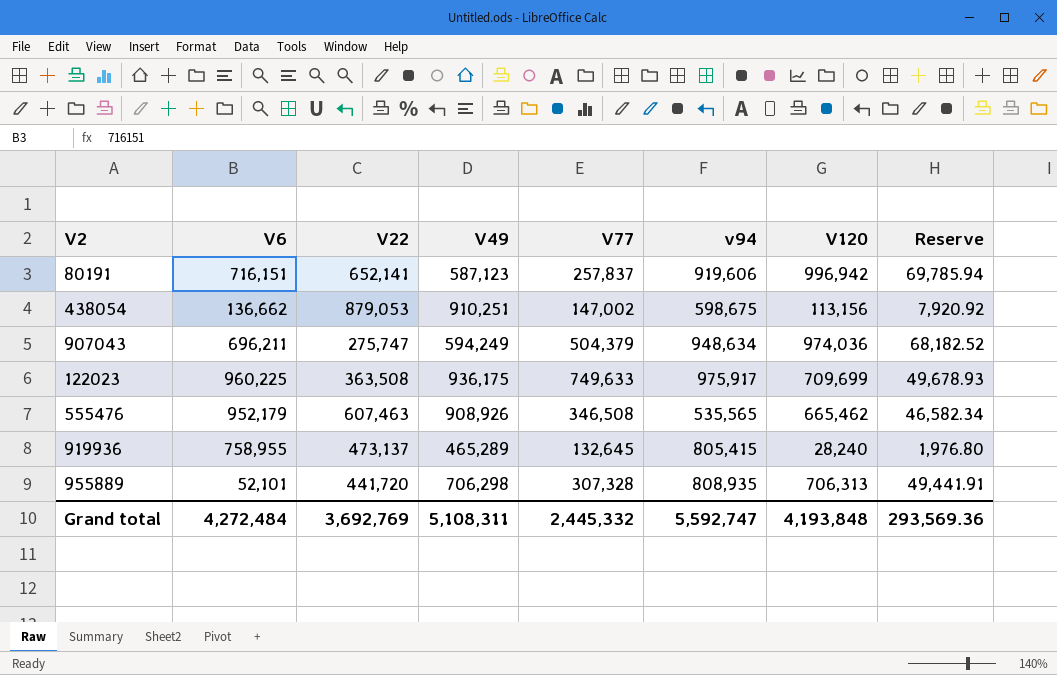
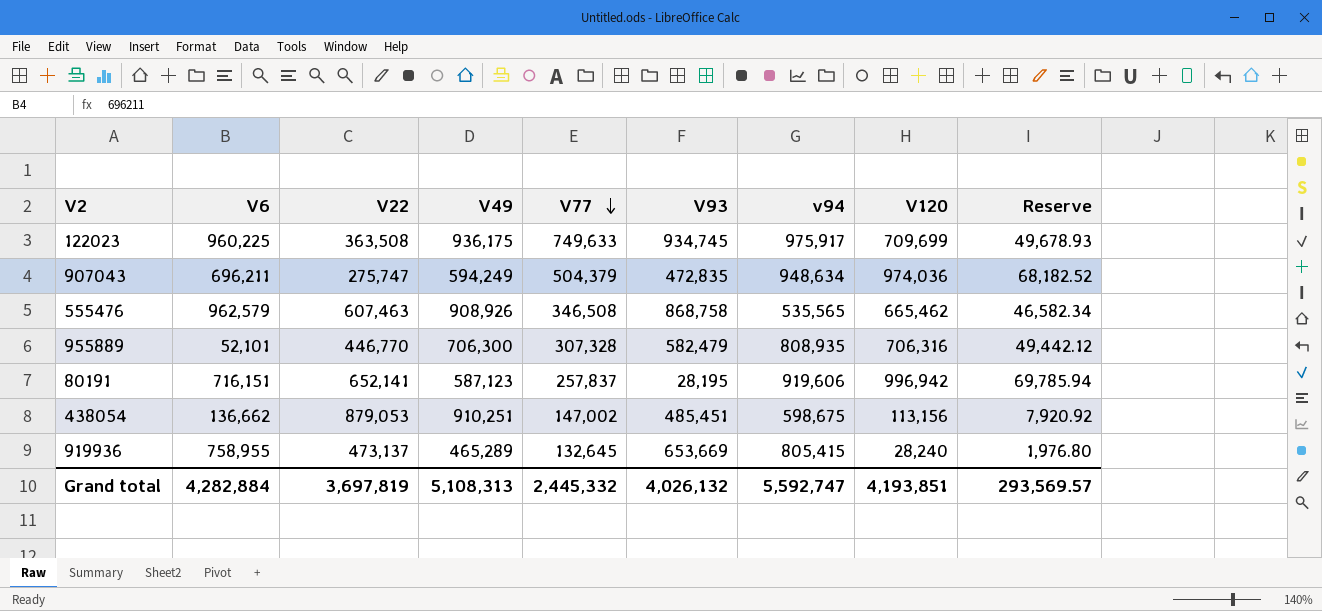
row order: none -> V77 descending
column V93 | position: none -> 6
555476 | V6: 952,179 -> 962,579
955889 | V22: 441,720 -> 446,770
955889 | V49: 706,298 -> 706,300
955889 | V120: 706,313 -> 706,316
955889 | Reserve: 49,441.91 -> 49,442.12
Grand total | V6: 4,272,484 -> 4,282,884
Grand total | V22: 3,692,769 -> 3,697,819
Grand total | V49: 5,108,311 -> 5,108,313
Grand total | V120: 4,193,848 -> 4,193,851
Grand total | Reserve: 293,569.36 -> 293,569.57

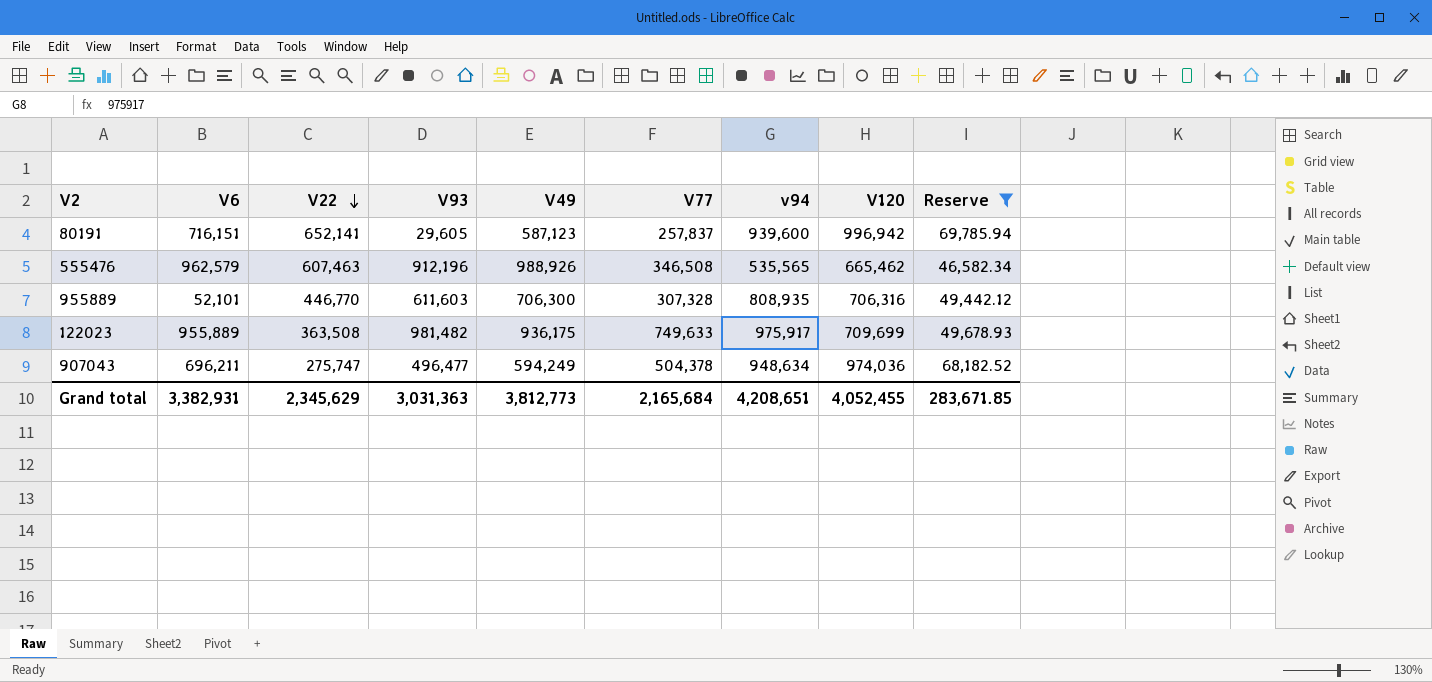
filter: none -> Reserve >= 46,582.34
row order: V77 descending -> V22 descending
column V93 | position: 6 -> 4
80191 | V93: 28,195 -> 29,605
80191 | v94: 919,606 -> 939,600
555476 | V93: 868,758 -> 912,196
555476 | V49: 908,926 -> 988,926
955889 | V93: 582,479 -> 611,603
122023 | V6: 960,225 -> 955,889
122023 | V93: 934,745 -> 981,482
907043 | V93: 472,835 -> 496,477
907043 | V77: 504,379 -> 504,378
Grand total | V6: 4,282,884 -> 3,382,931
Grand total | V22: 3,697,819 -> 2,345,629
Grand total | V93: 4,026,132 -> 3,031,363
Grand total | V49: 5,108,313 -> 3,812,773
Grand total | V77: 2,445,332 -> 2,165,684
Grand total | v94: 5,592,747 -> 4,208,651
Grand total | V120: 4,193,851 -> 4,052,455
Grand total | Reserve: 293,569.57 -> 283,671.85

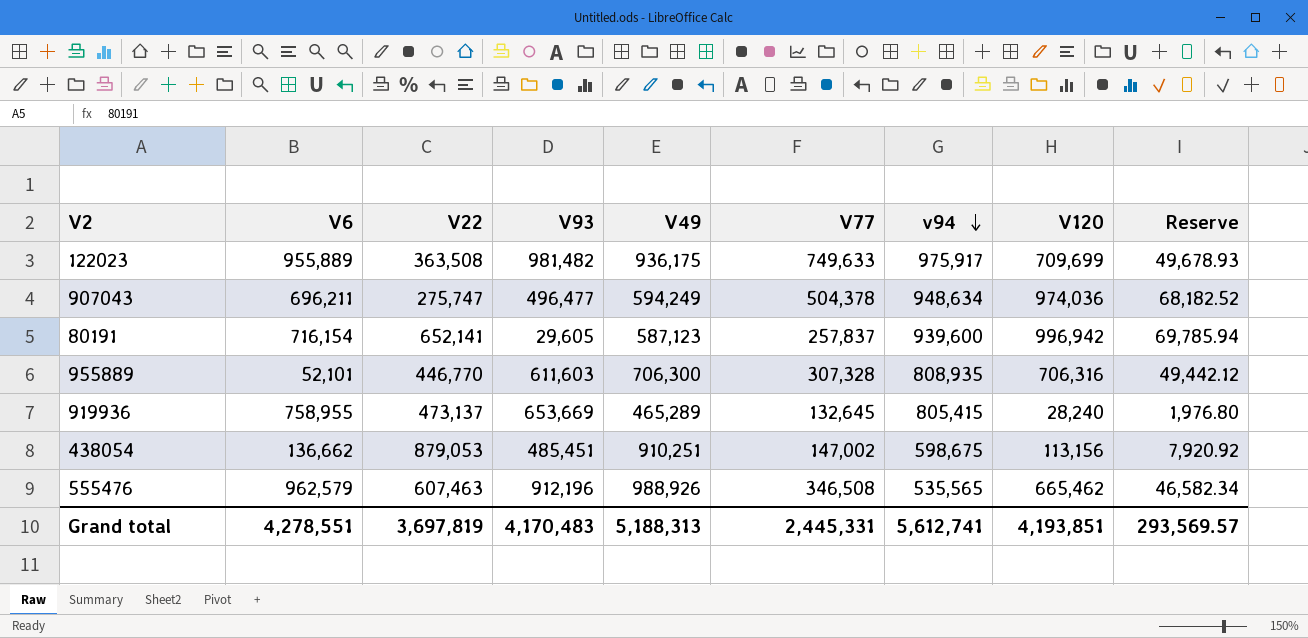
filter: Reserve >= 46,582.34 -> none
row order: V22 descending -> v94 descending
80191 | V6: 716,151 -> 716,154
Grand total | V6: 3,382,931 -> 4,278,551
Grand total | V22: 2,345,629 -> 3,697,819
Grand total | V93: 3,031,363 -> 4,170,483
Grand total | V49: 3,812,773 -> 5,188,313
Grand total | V77: 2,165,684 -> 2,445,331
Grand total | v94: 4,208,651 -> 5,612,741
Grand total | V120: 4,052,455 -> 4,193,851
Grand total | Reserve: 283,671.85 -> 293,569.57

